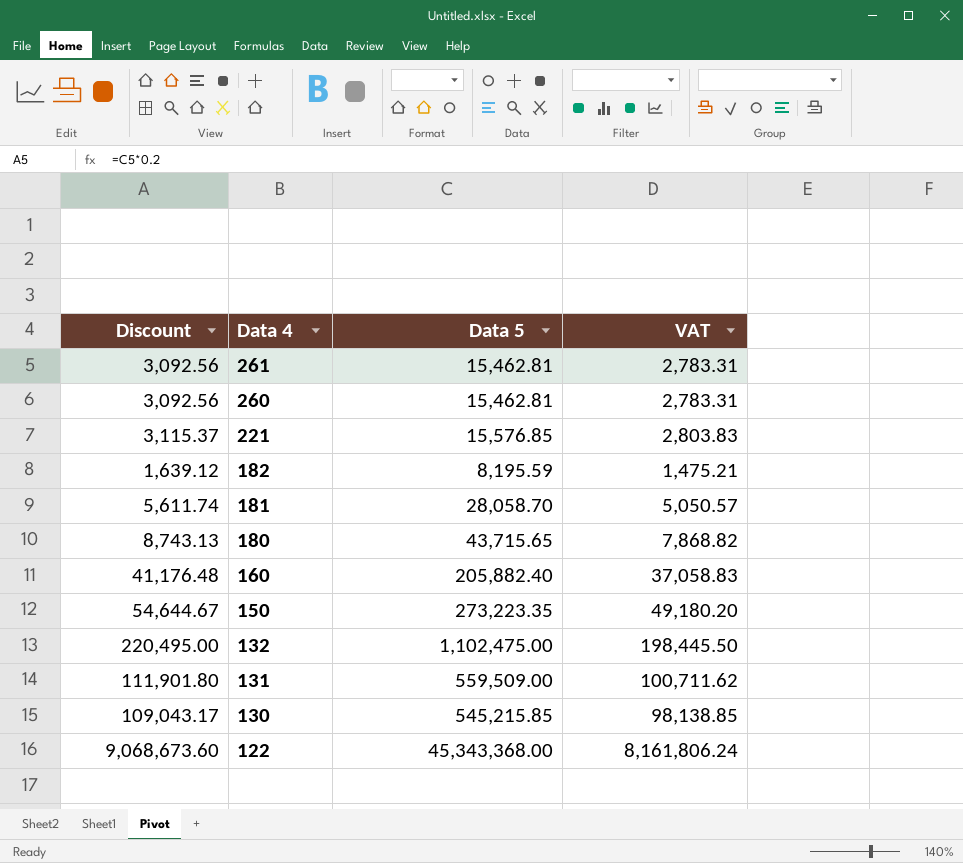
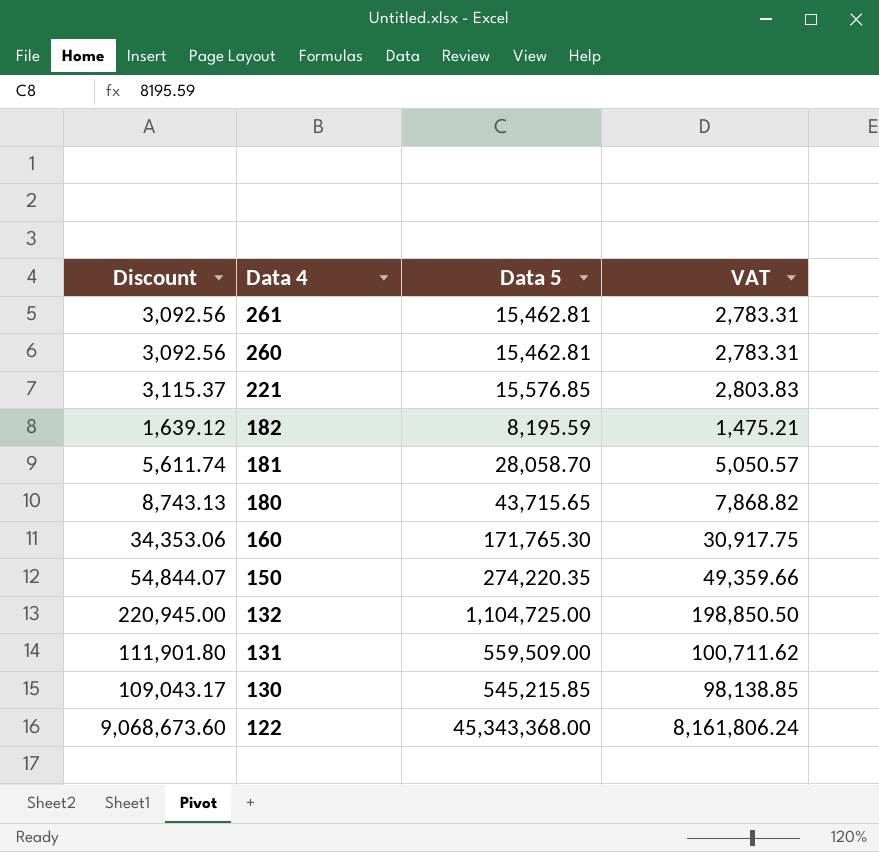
160 | Discount: 41,176.48 -> 34,353.06
160 | Data 5: 205,882.40 -> 171,765.30
160 | VAT: 37,058.83 -> 30,917.75
150 | Discount: 54,644.67 -> 54,844.07
150 | Data 5: 273,223.35 -> 274,220.35
150 | VAT: 49,180.20 -> 49,359.66
132 | Discount: 220,495.00 -> 220,945.00
132 | Data 5: 1,102,475.00 -> 1,104,725.00
132 | VAT: 198,445.50 -> 198,850.50

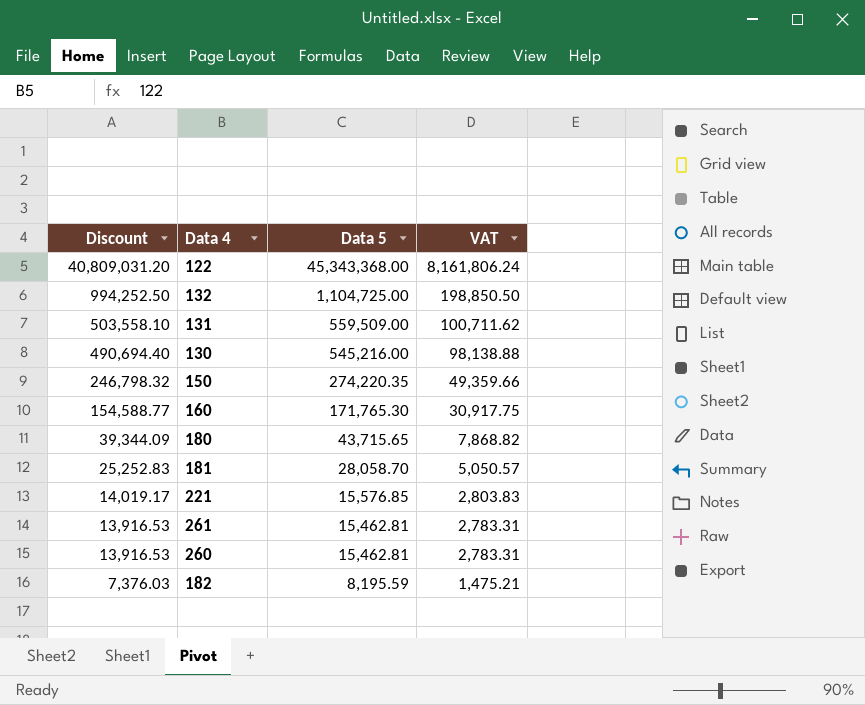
row order: Data 4 descending -> Discount descending
column Discount | formula: [Data 5] * 0.2 -> [Data 5] * 0.9
130 | Data 5: 545,215.85 -> 545,216.00
130 | VAT: 98,138.85 -> 98,138.88

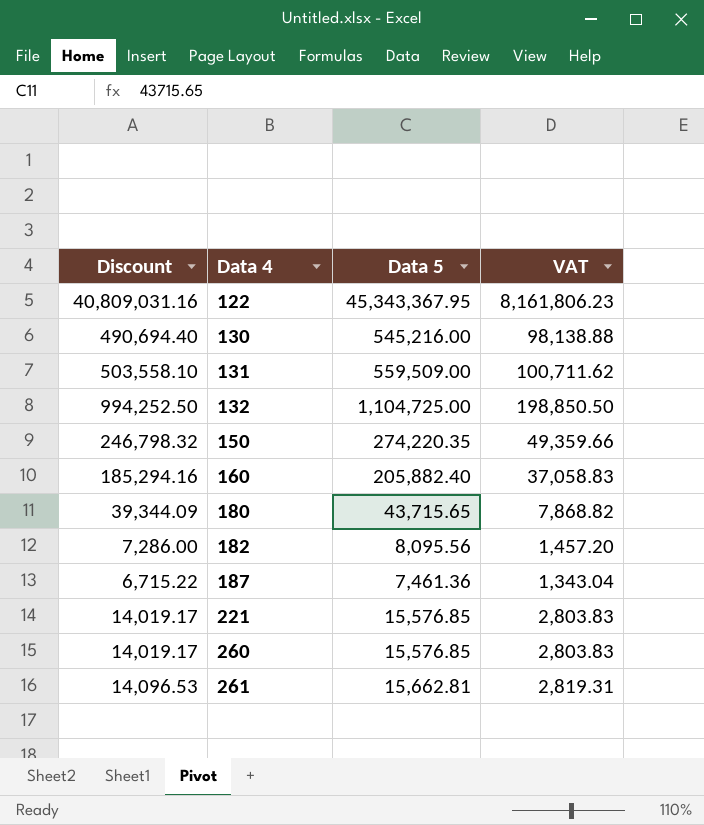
row order: Discount descending -> Data 4 ascending
row 181: 25,252.83 | 28,058.70 | 5,050.57 -> none
122 | Discount: 40,809,031.20 -> 40,809,031.16
122 | Data 5: 45,343,368.00 -> 45,343,367.95
122 | VAT: 8,161,806.24 -> 8,161,806.23
160 | Discount: 154,588.77 -> 185,294.16
160 | Data 5: 171,765.30 -> 205,882.40
160 | VAT: 30,917.75 -> 37,058.83
182 | Discount: 7,376.03 -> 7,286.00
182 | Data 5: 8,195.59 -> 8,095.56
182 | VAT: 1,475.21 -> 1,457.20
row 187: none -> 6,715.22 | 7,461.36 | 1,343.04
260 | Discount: 13,916.53 -> 14,019.17
260 | Data 5: 15,462.81 -> 15,576.85
260 | VAT: 2,783.31 -> 2,803.83
261 | Discount: 13,916.53 -> 14,096.53
261 | Data 5: 15,462.81 -> 15,662.81
261 | VAT: 2,783.31 -> 2,819.31

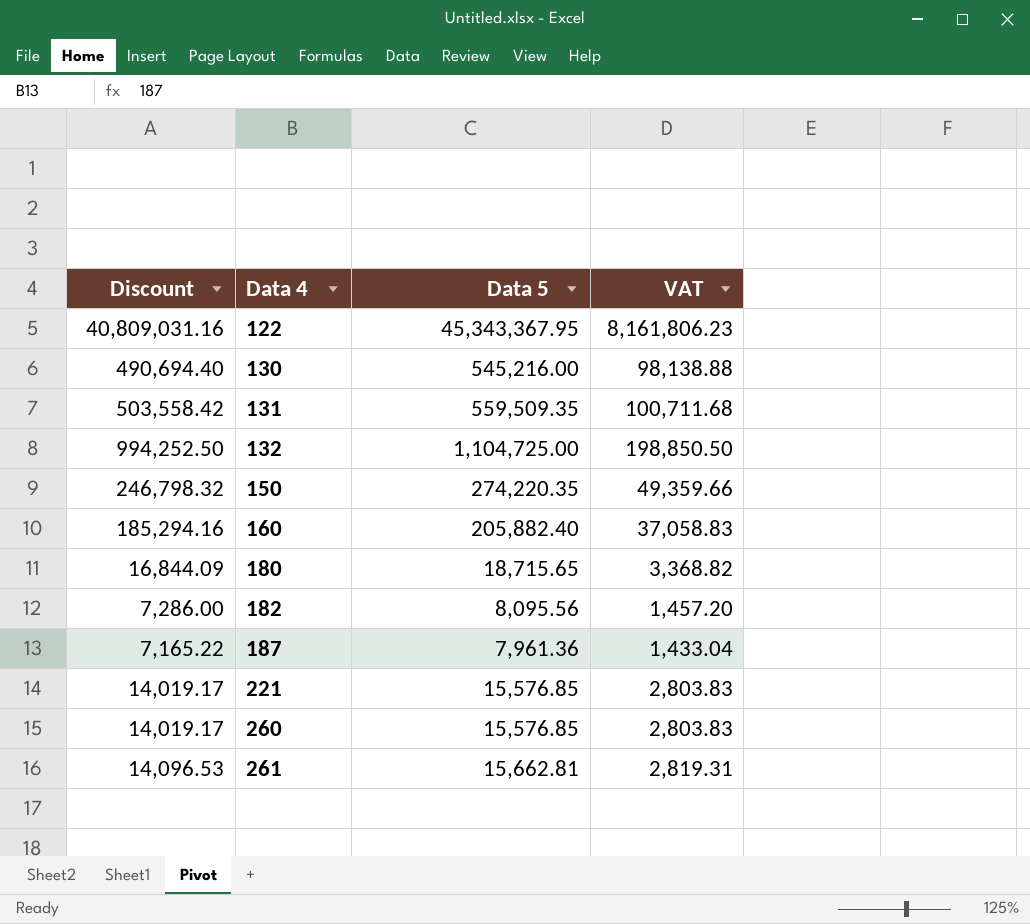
131 | Discount: 503,558.10 -> 503,558.42
131 | Data 5: 559,509.00 -> 559,509.35
131 | VAT: 100,711.62 -> 100,711.68
180 | Discount: 39,344.09 -> 16,844.09
180 | Data 5: 43,715.65 -> 18,715.65
180 | VAT: 7,868.82 -> 3,368.82
187 | Discount: 6,715.22 -> 7,165.22
187 | Data 5: 7,461.36 -> 7,961.36
187 | VAT: 1,343.04 -> 1,433.04

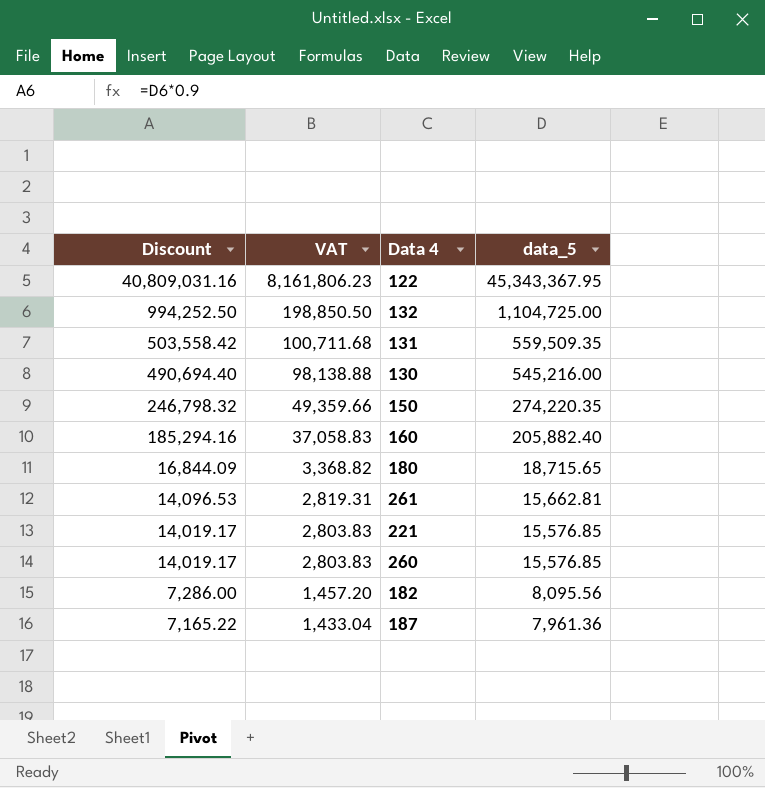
row order: Data 4 ascending -> Discount descending
column VAT | position: 4 -> 2
column name: Data 5 -> data_5

